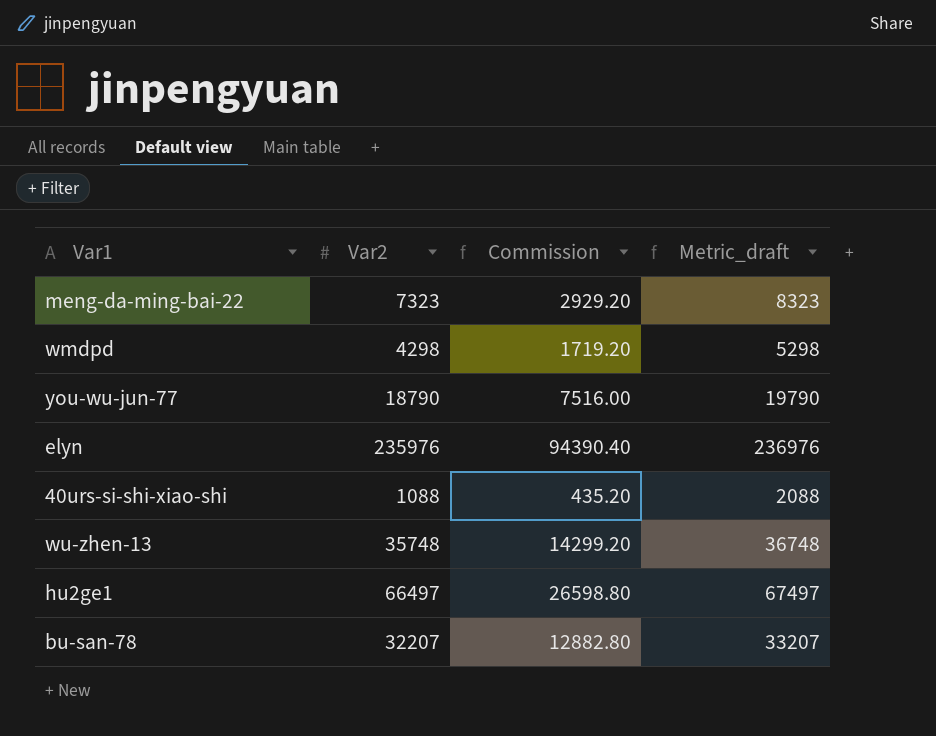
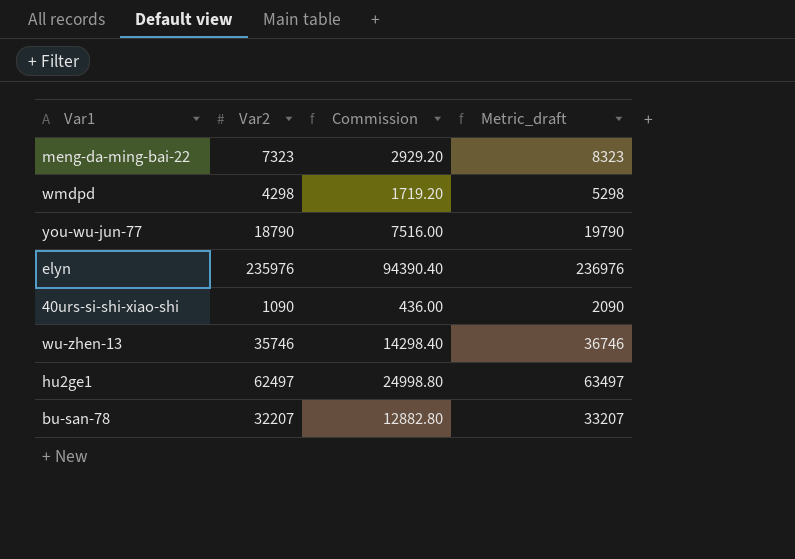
40urs-si-shi-xiao-shi | Var2: 1088 -> 1090
40urs-si-shi-xiao-shi | Commission: 435.20 -> 436.00
40urs-si-shi-xiao-shi | Metric_draft: 2088 -> 2090
wu-zhen-13 | Var2: 35748 -> 35746
wu-zhen-13 | Commission: 14299.20 -> 14298.40
wu-zhen-13 | Metric_draft: 36748 -> 36746
hu2ge1 | Var2: 66497 -> 62497
hu2ge1 | Commission: 26598.80 -> 24998.80
hu2ge1 | Metric_draft: 67497 -> 63497

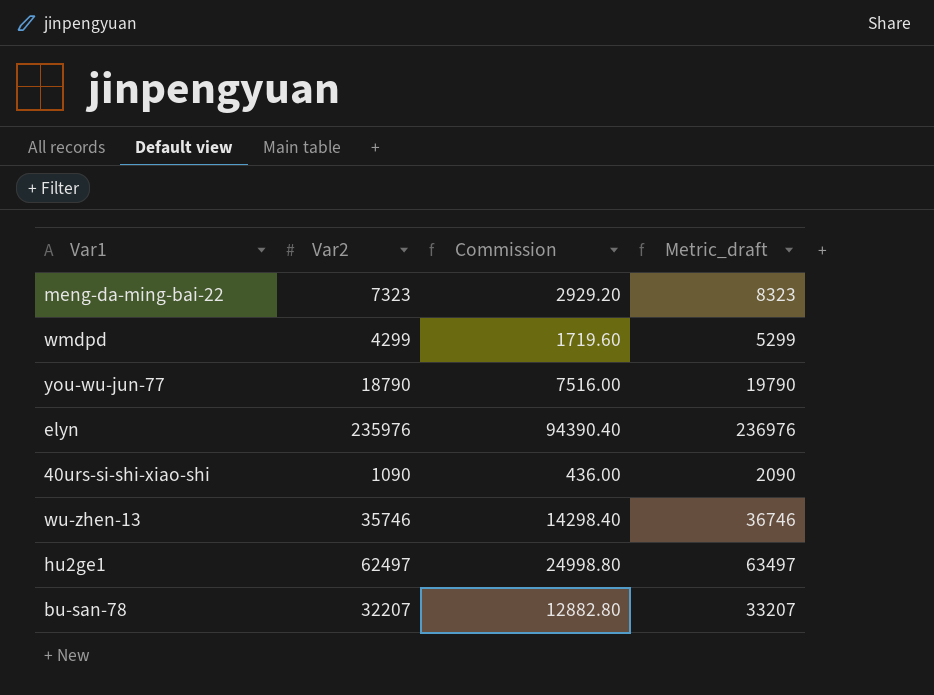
wmdpd | Var2: 4298 -> 4299
wmdpd | Commission: 1719.20 -> 1719.60
wmdpd | Metric_draft: 5298 -> 5299

